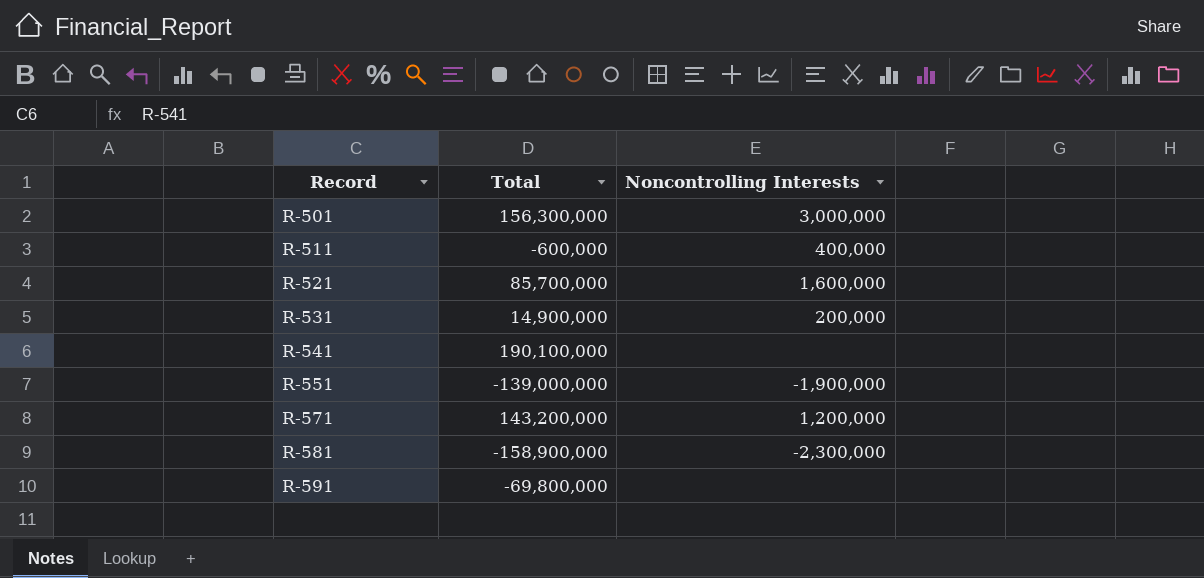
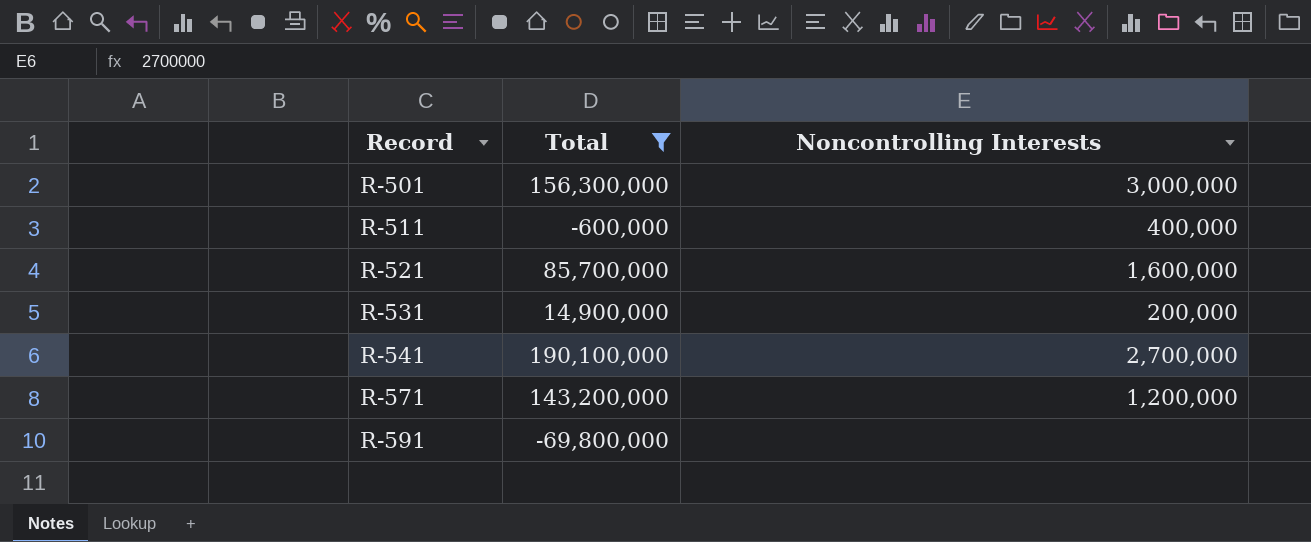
filter: none -> Total >= -69,800,000
R-541 | Noncontrolling Interests: none -> 2,700,000

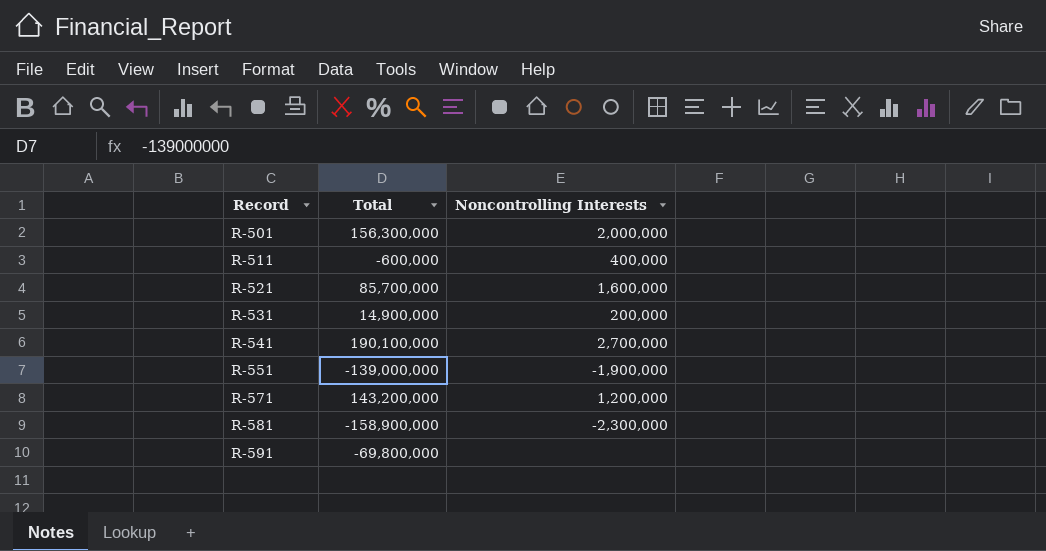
filter: Total >= -69,800,000 -> none
R-501 | Noncontrolling Interests: 3,000,000 -> 2,000,000

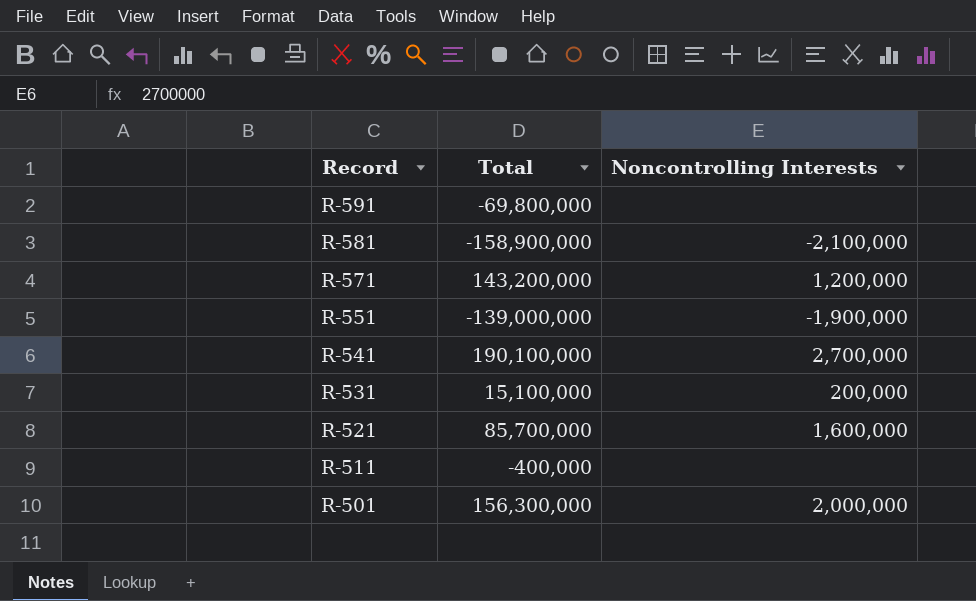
row order: Record ascending -> Record descending
R-581 | Noncontrolling Interests: -2,300,000 -> -2,100,000
R-531 | Total: 14,900,000 -> 15,100,000
R-511 | Total: -600,000 -> -400,000
R-511 | Noncontrolling Interests: 400,000 -> none

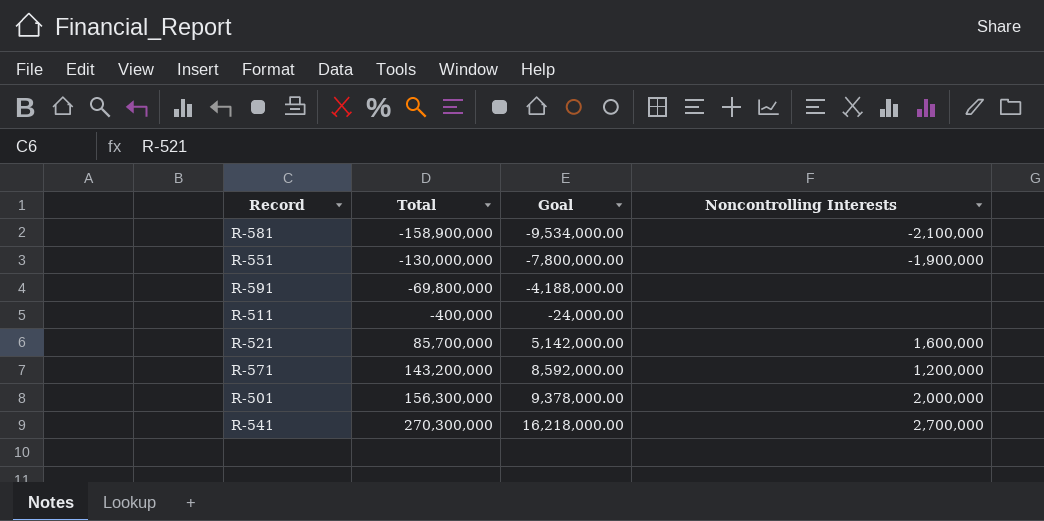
row order: Record descending -> Total ascending
column Goal | formula: none -> [Total] * 0.06
row R-531: 15,100,000 | 200,000 -> none
R-551 | Total: -139,000,000 -> -130,000,000
R-541 | Total: 190,100,000 -> 270,300,000

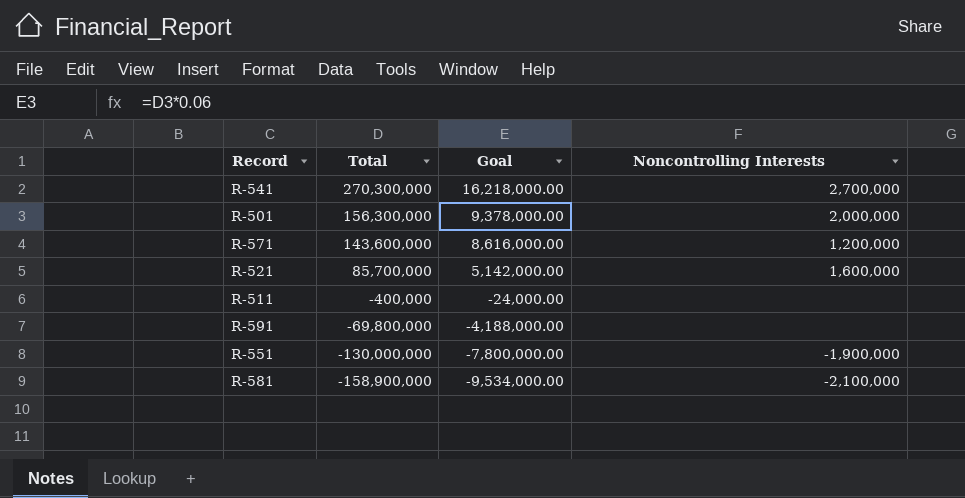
row order: Total ascending -> Total descending
R-571 | Total: 143,200,000 -> 143,600,000
R-571 | Goal: 8,592,000.00 -> 8,616,000.00

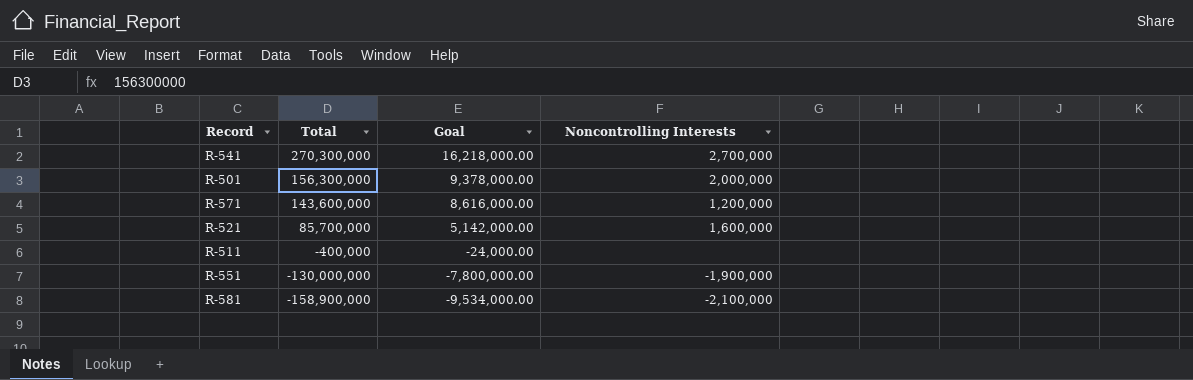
row R-591: -69,800,000 | -4,188,000.00 | none -> none

